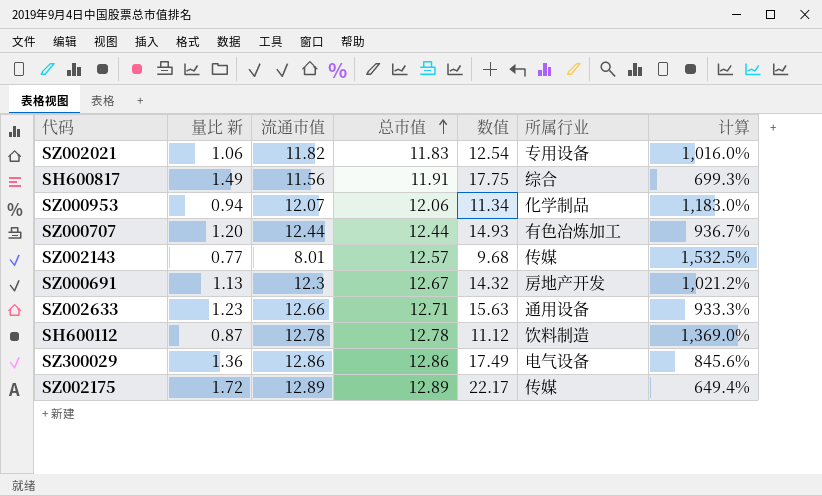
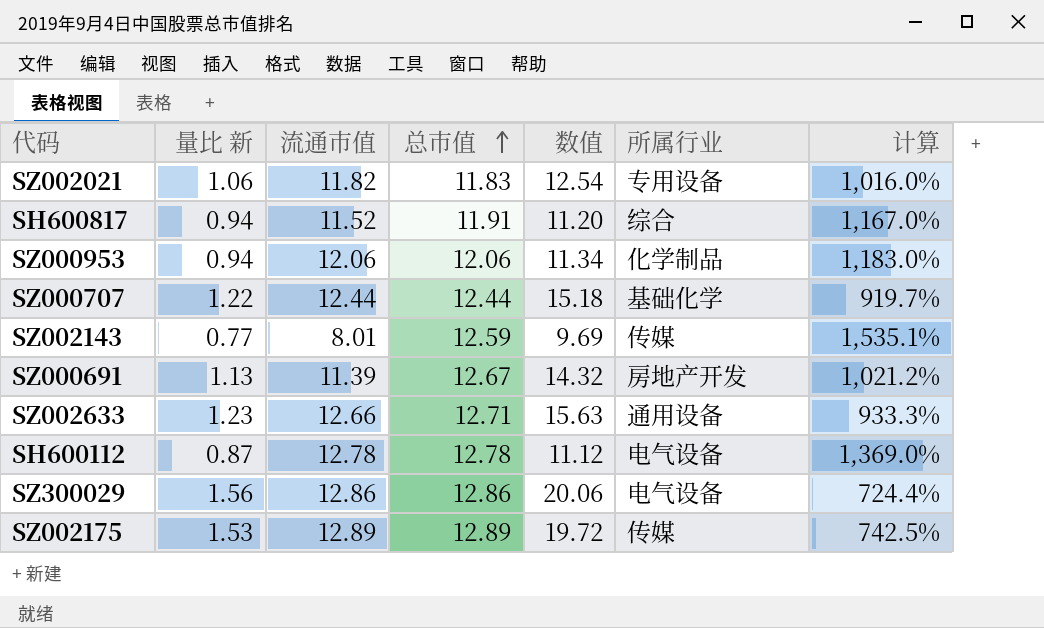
SH600817 | 量比 新: 1.49 -> 0.94
SH600817 | 流通市值: 11.56 -> 11.52
SH600817 | 数值: 17.75 -> 11.20
SH600817 | 计算: 699.3% -> 1,167.0%
SZ000953 | 流通市值: 12.07 -> 12.06
SZ000707 | 量比 新: 1.20 -> 1.22
SZ000707 | 数值: 14.93 -> 15.18
SZ000707 | 所属行业: 有色冶炼加工 -> 基础化学
SZ000707 | 计算: 936.7% -> 919.7%
SZ002143 | 总市值: 12.57 -> 12.59
SZ002143 | 数值: 9.68 -> 9.69
SZ002143 | 计算: 1,532.5% -> 1,535.1%
SZ000691 | 流通市值: 12.3 -> 11.39
SH600112 | 所属行业: 饮料制造 -> 电气设备
SZ300029 | 量比 新: 1.36 -> 1.56
SZ300029 | 数值: 17.49 -> 20.06
SZ300029 | 计算: 845.6% -> 724.4%
SZ002175 | 量比 新: 1.72 -> 1.53
SZ002175 | 数值: 22.17 -> 19.72
SZ002175 | 计算: 649.4% -> 742.5%

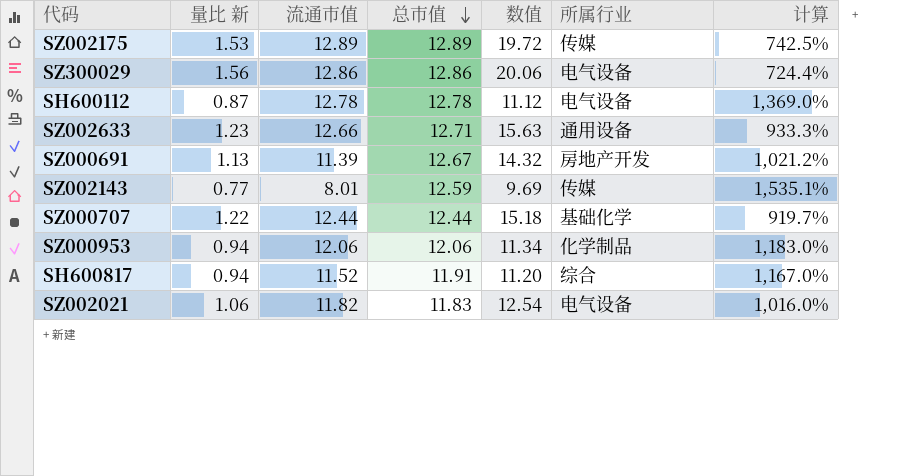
row order: 总市值 ascending -> 总市值 descending
SZ002021 | 所属行业: 专用设备 -> 电气设备

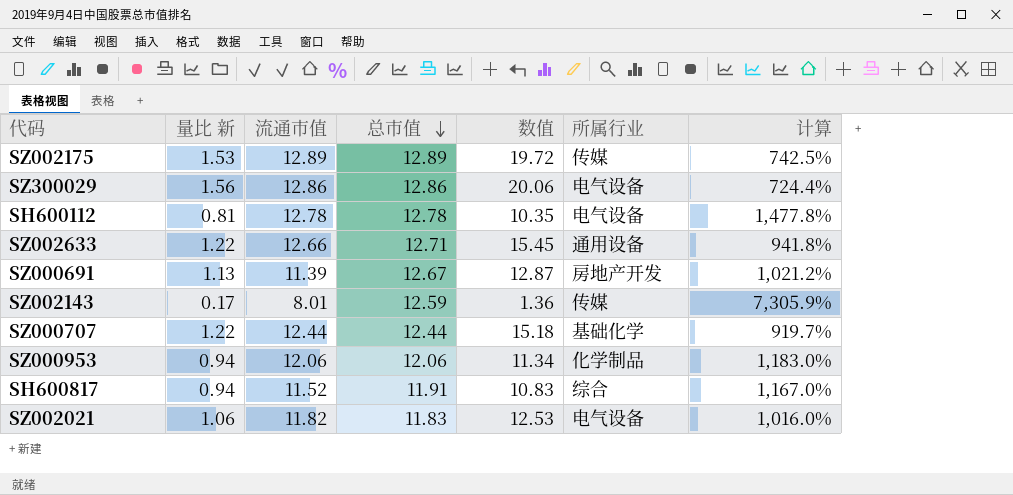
column 数值 | formula: [量比 新] * [总市值] -> [量比 新] * [流通市值]
SH600112 | 量比 新: 0.87 -> 0.81
SH600112 | 计算: 1,369.0% -> 1,477.8%
SZ002633 | 量比 新: 1.23 -> 1.22
SZ002633 | 计算: 933.3% -> 941.8%
SZ002143 | 量比 新: 0.77 -> 0.17
SZ002143 | 计算: 1,535.1% -> 7,305.9%

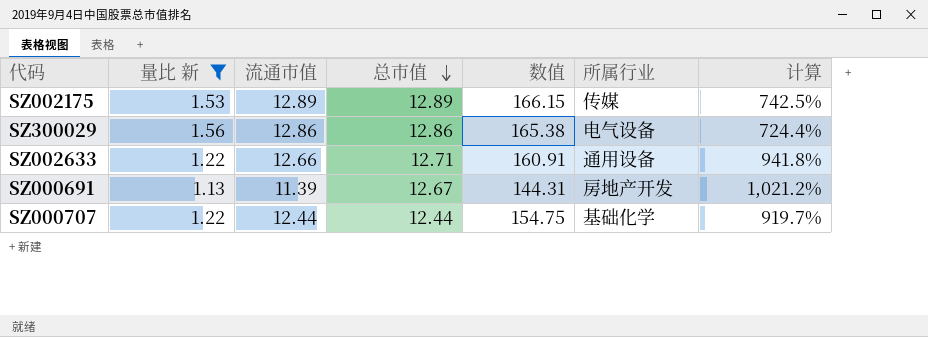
filter: none -> 量比 新 >= 1.13
column 数值 | formula: [量比 新] * [流通市值] -> [流通市值] * [总市值]

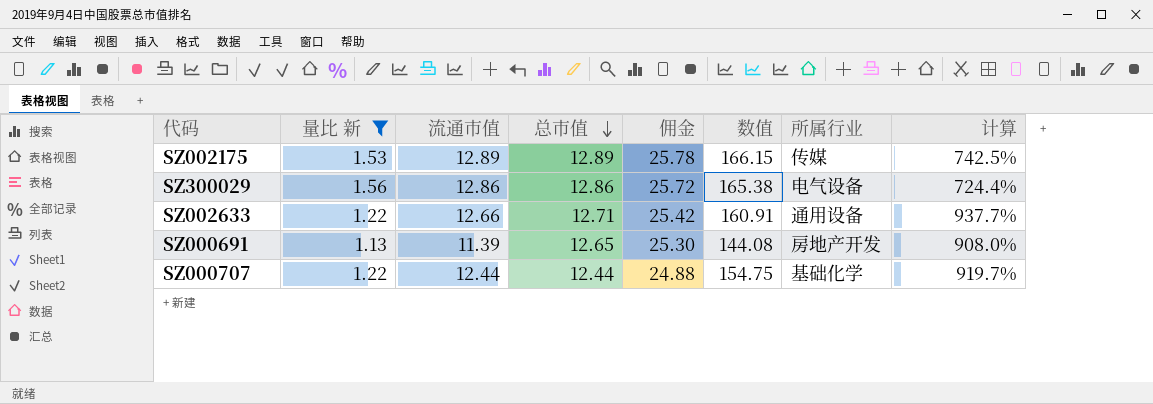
column 佣金 | formula: none -> [总市值] * 2
column 计算 | formula: ([总市值] - [量比 新]) / [量比 新] -> ([流通市值] - [量比 新]) / [量比 新]
SZ000691 | 总市值: 12.67 -> 12.65
SZ000691 | 数值: 144.31 -> 144.08

